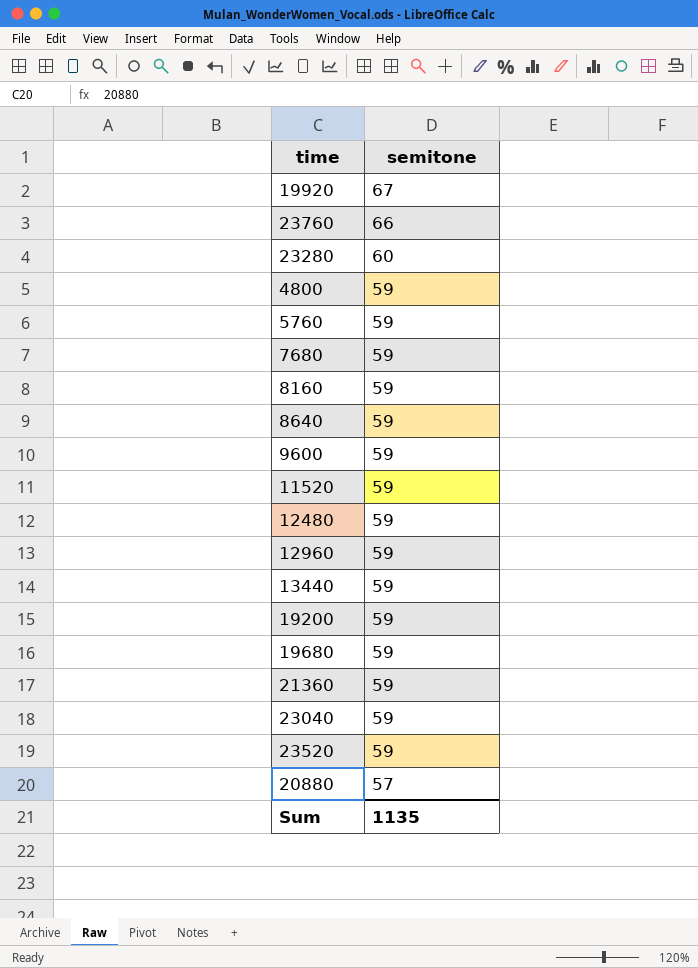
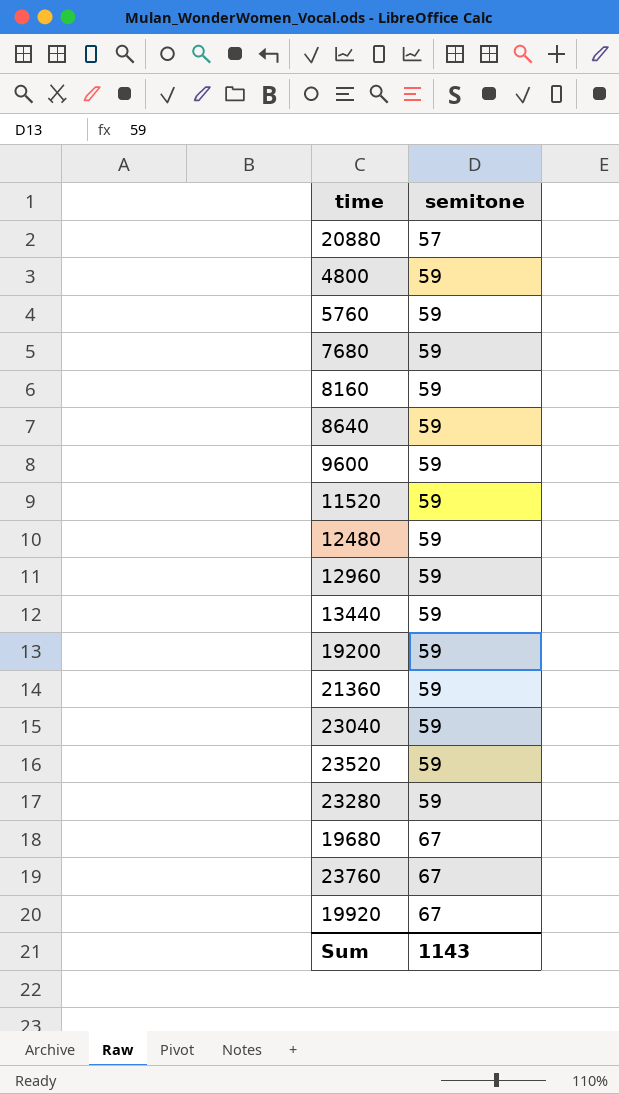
row order: semitone descending -> semitone ascending
23280 | semitone: 60 -> 59
19680 | semitone: 59 -> 67
23760 | semitone: 66 -> 67
Sum | semitone: 1135 -> 1143

